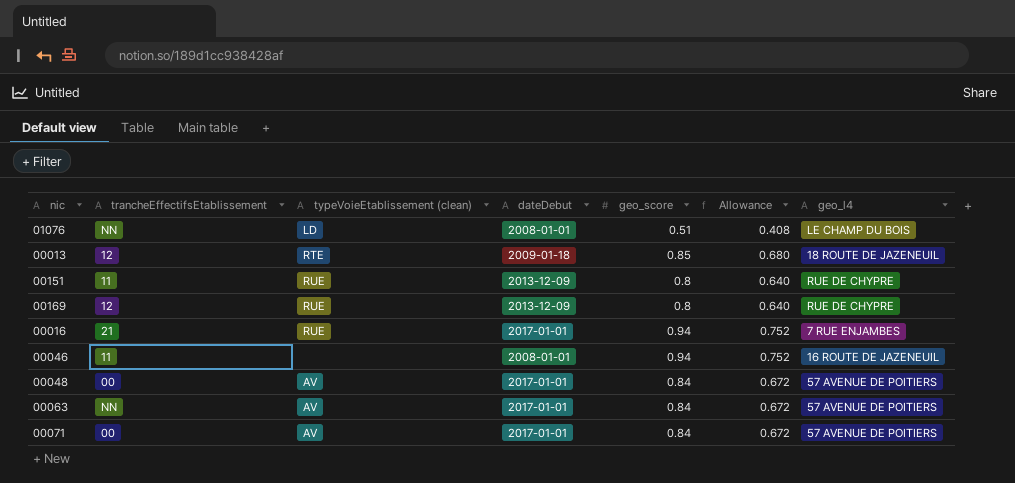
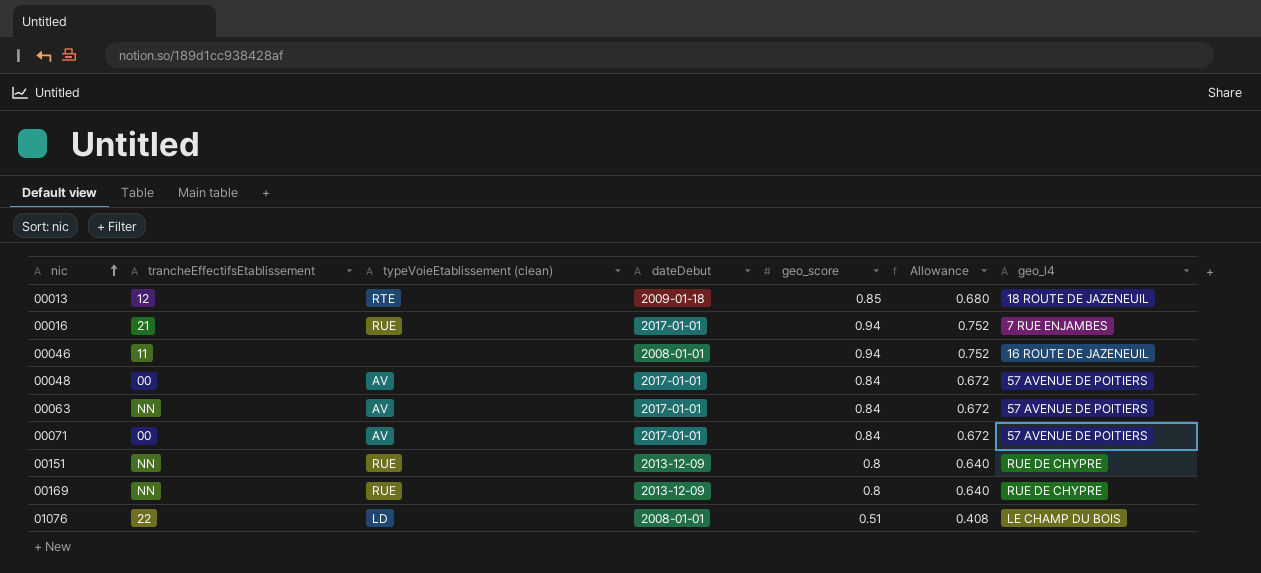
row order: none -> nic ascending
00151 | trancheEffectifsEtablissement: 11 -> NN
00169 | trancheEffectifsEtablissement: 12 -> NN
01076 | trancheEffectifsEtablissement: NN -> 22

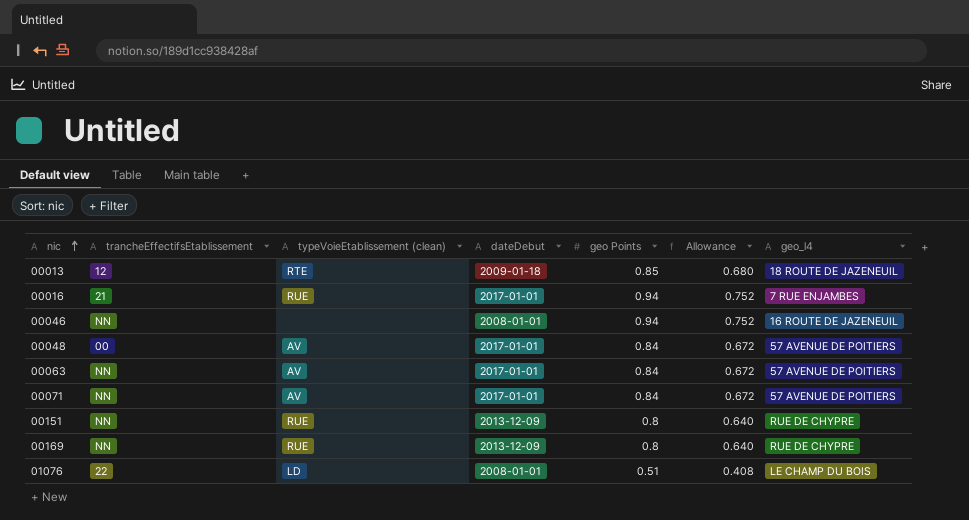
column name: geo_score -> geo Points
00046 | trancheEffectifsEtablissement: 11 -> NN
00071 | trancheEffectifsEtablissement: 00 -> NN

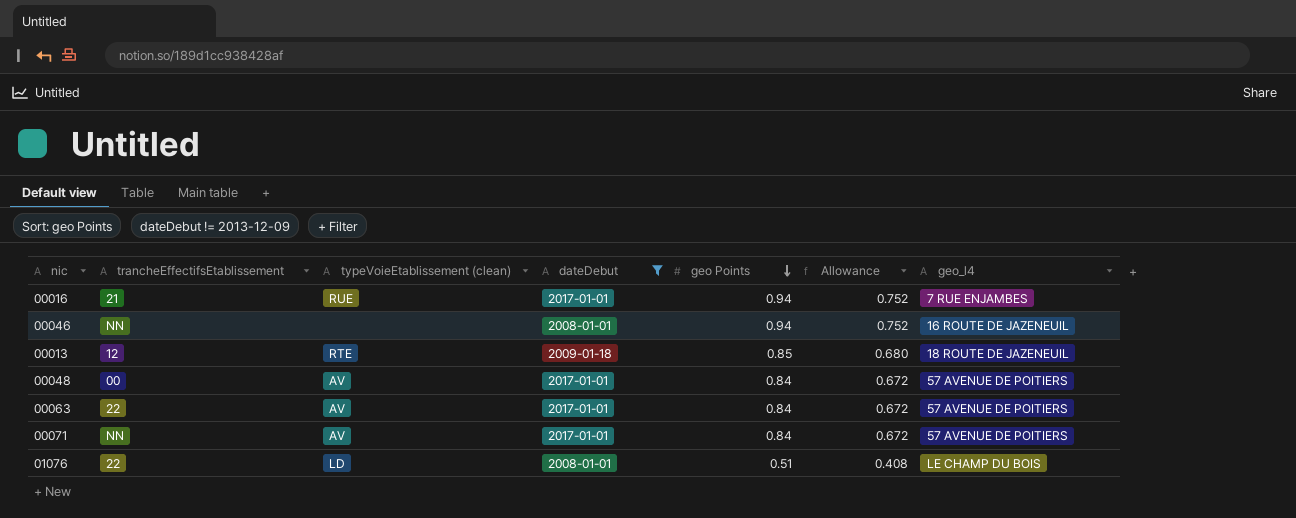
filter: none -> dateDebut != 2013-12-09
row order: nic ascending -> geo Points descending
00063 | trancheEffectifsEtablissement: NN -> 22

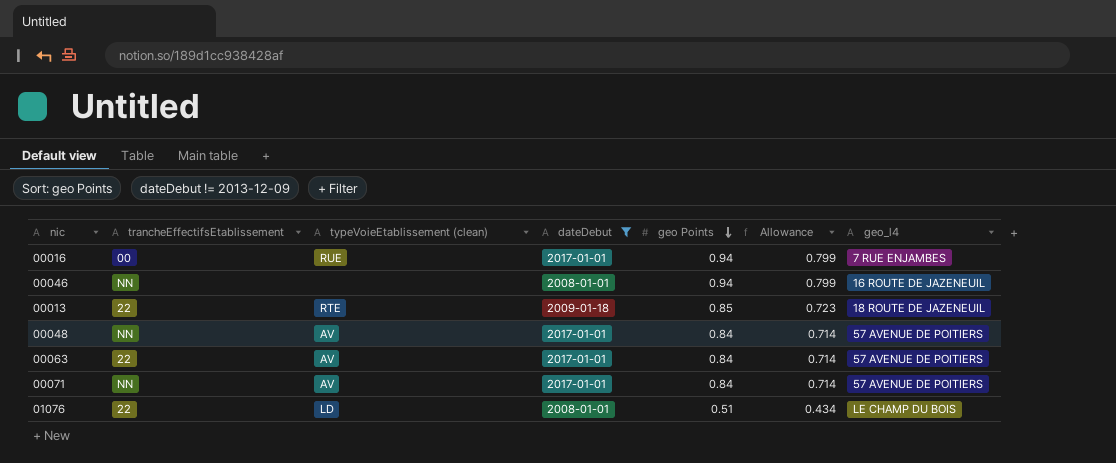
column Allowance | formula: [geo Points] * 0.8 -> [geo Points] * 0.85
00016 | trancheEffectifsEtablissement: 21 -> 00
00013 | trancheEffectifsEtablissement: 12 -> 22
00048 | trancheEffectifsEtablissement: 00 -> NN

